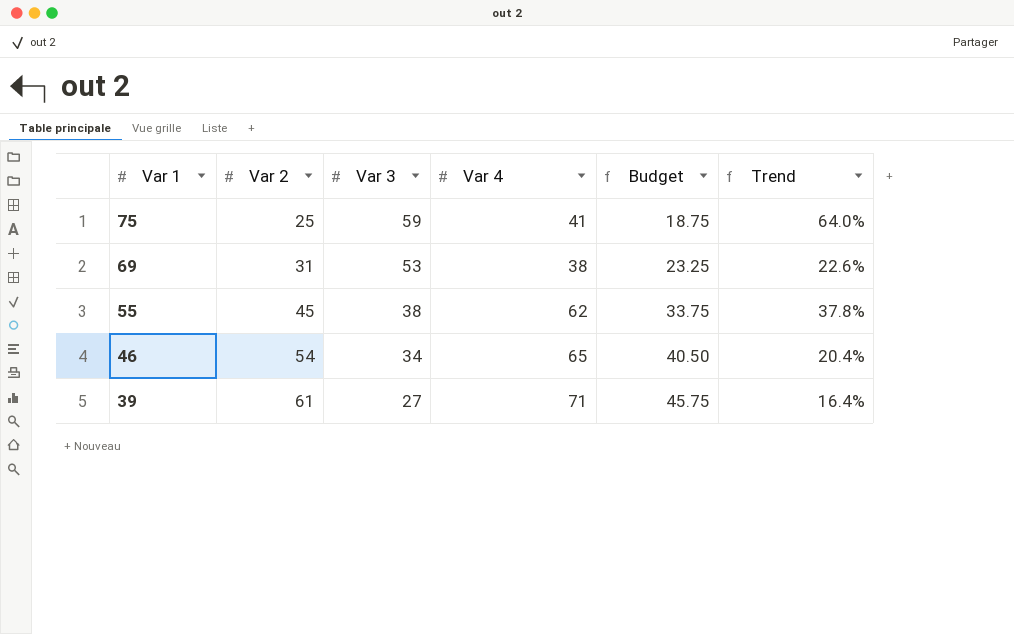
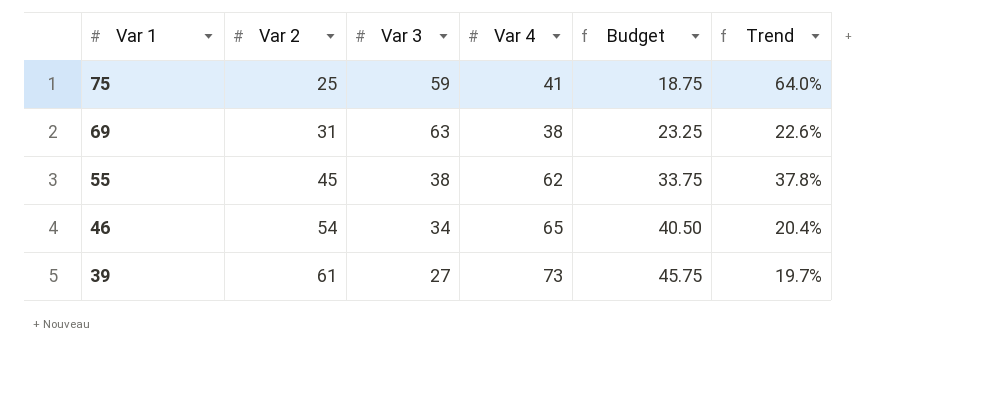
69 | Var 3: 53 -> 63
39 | Var 4: 71 -> 73
39 | Trend: 16.4% -> 19.7%

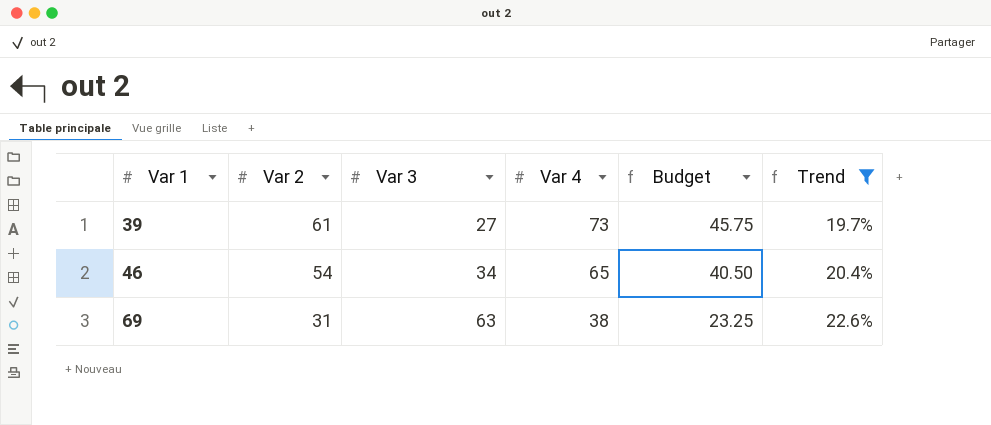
filter: none -> Trend <= 22.6%
row order: Var 1 descending -> Var 1 ascending

